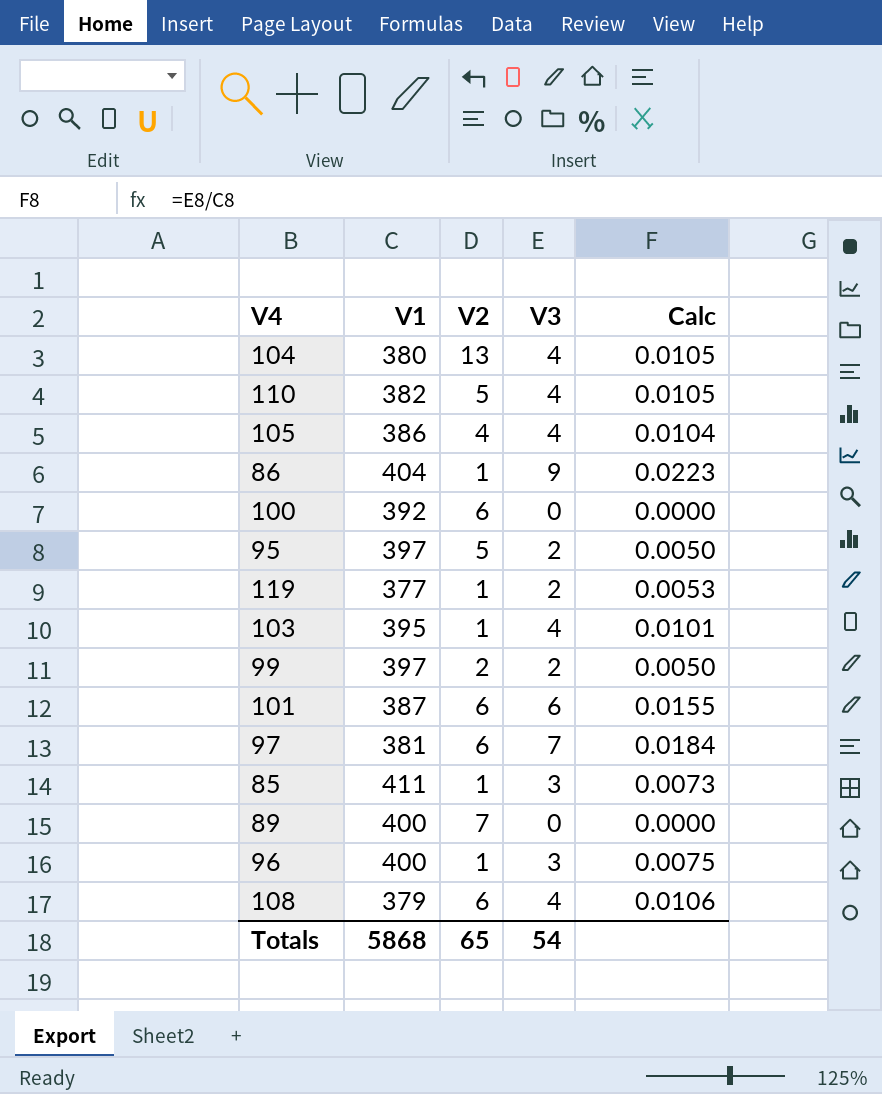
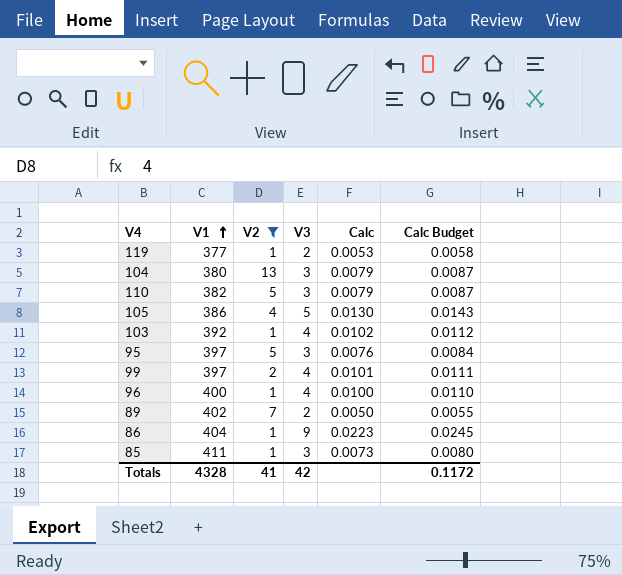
filter: none -> V2 != 6
row order: none -> V1 ascending
column Calc Budget | formula: none -> [Calc] * 1.1
104 | V3: 4 -> 3
104 | Calc: 0.0105 -> 0.0079
110 | V3: 4 -> 3
110 | Calc: 0.0105 -> 0.0079
105 | V3: 4 -> 5
105 | Calc: 0.0104 -> 0.0130
103 | V1: 395 -> 392
103 | Calc: 0.0101 -> 0.0102
95 | V3: 2 -> 3
95 | Calc: 0.0050 -> 0.0076
99 | V3: 2 -> 4
99 | Calc: 0.0050 -> 0.0101
96 | V3: 3 -> 4
96 | Calc: 0.0075 -> 0.0100
89 | V1: 400 -> 402
89 | V3: 0 -> 2
89 | Calc: 0.0000 -> 0.0050
Totals | V1: 5868 -> 4328
Totals | V2: 65 -> 41
Totals | V3: 54 -> 42

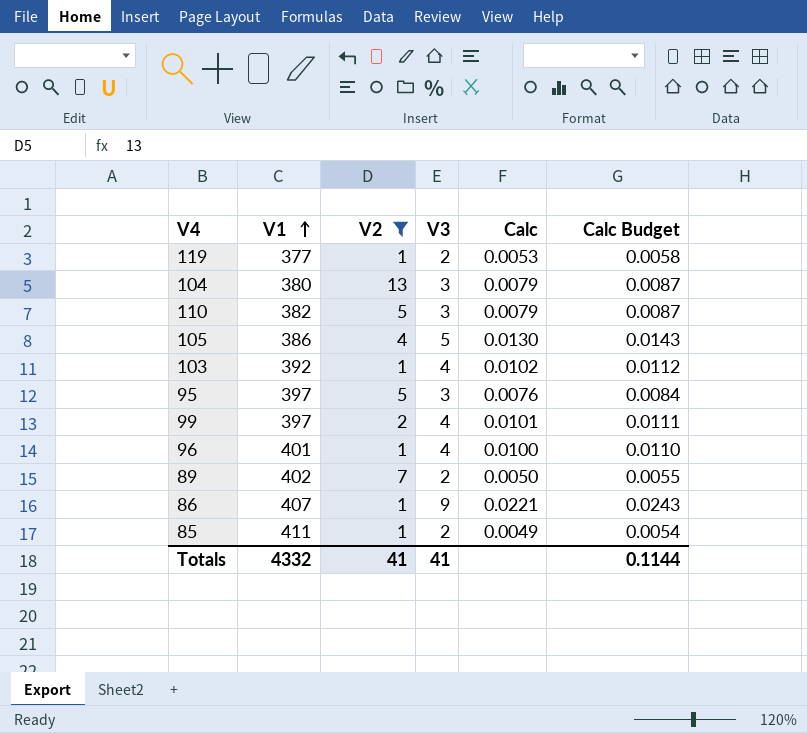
96 | V1: 400 -> 401
86 | V1: 404 -> 407
86 | Calc: 0.0223 -> 0.0221
86 | Calc Budget: 0.0245 -> 0.0243
85 | V3: 3 -> 2
85 | Calc: 0.0073 -> 0.0049
85 | Calc Budget: 0.0080 -> 0.0054
Totals | V1: 4328 -> 4332
Totals | V3: 42 -> 41
Totals | Calc Budget: 0.1172 -> 0.1144

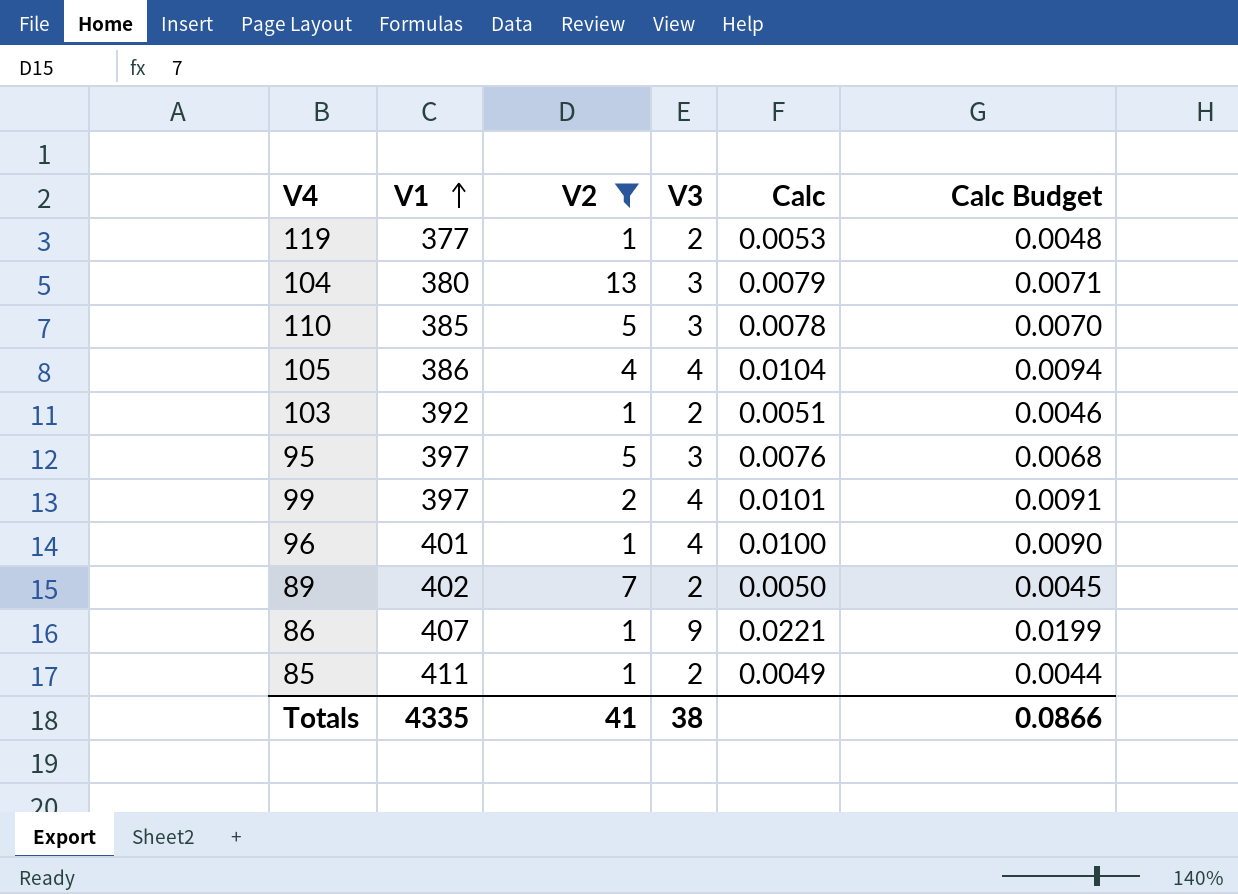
column Calc Budget | formula: [Calc] * 1.1 -> [Calc] * 0.9
110 | V1: 382 -> 385
110 | Calc: 0.0079 -> 0.0078
105 | V3: 5 -> 4
105 | Calc: 0.0130 -> 0.0104
103 | V3: 4 -> 2
103 | Calc: 0.0102 -> 0.0051
Totals | V1: 4332 -> 4335
Totals | V3: 41 -> 38
Totals | Calc Budget: 0.1144 -> 0.0866

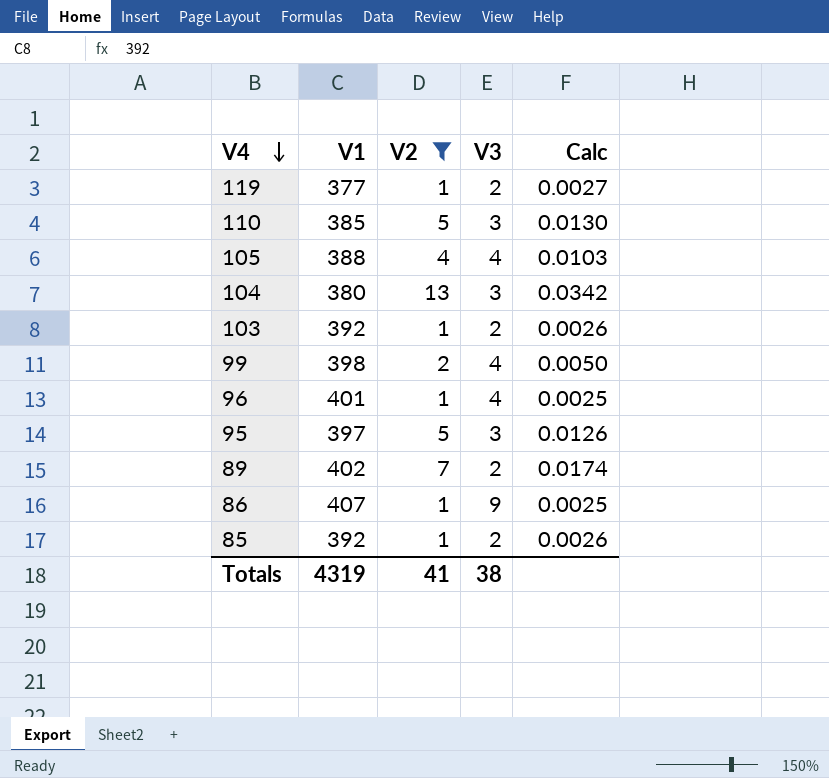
row order: V1 ascending -> V4 descending
column Calc Budget | formula: [Calc] * 0.9 -> none
column Calc | formula: [V3] / [V1] -> [V2] / [V1]
105 | V1: 386 -> 388
99 | V1: 397 -> 398
85 | V1: 411 -> 392
Totals | V1: 4335 -> 4319

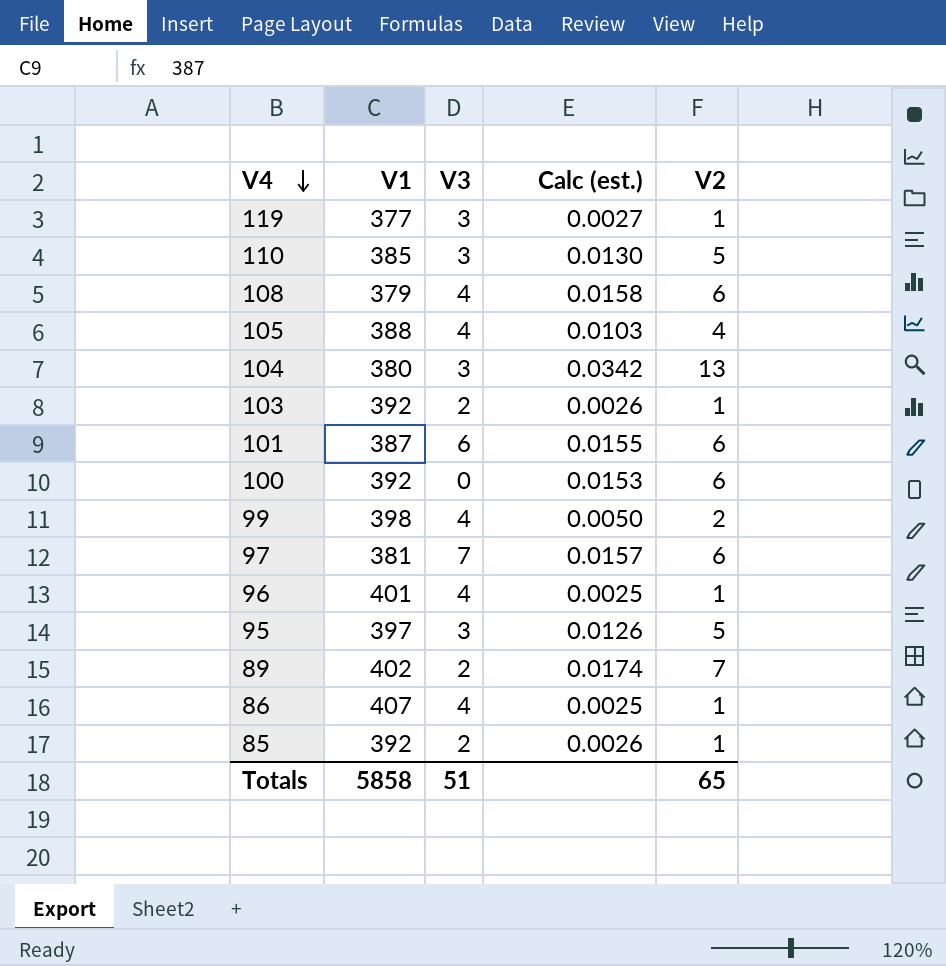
filter: V2 != 6 -> none
column name: Calc -> Calc (est.)
column V2 | position: 3 -> 5
119 | V3: 2 -> 3
86 | V3: 9 -> 4
Totals | V1: 4319 -> 5858
Totals | V3: 38 -> 51
Totals | V2: 41 -> 65

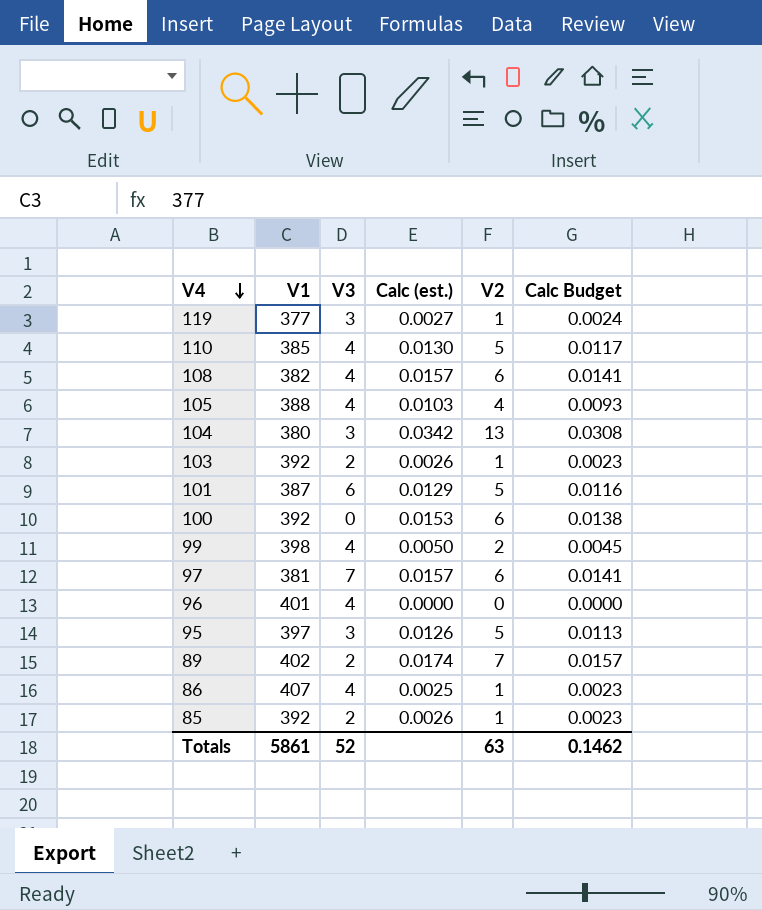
column Calc Budget | formula: none -> [Calc (est.)] * 0.9
110 | V3: 3 -> 4
108 | V1: 379 -> 382
108 | Calc (est.): 0.0158 -> 0.0157
101 | Calc (est.): 0.0155 -> 0.0129
101 | V2: 6 -> 5
96 | Calc (est.): 0.0025 -> 0.0000
96 | V2: 1 -> 0
Totals | V1: 5858 -> 5861
Totals | V3: 51 -> 52
Totals | V2: 65 -> 63

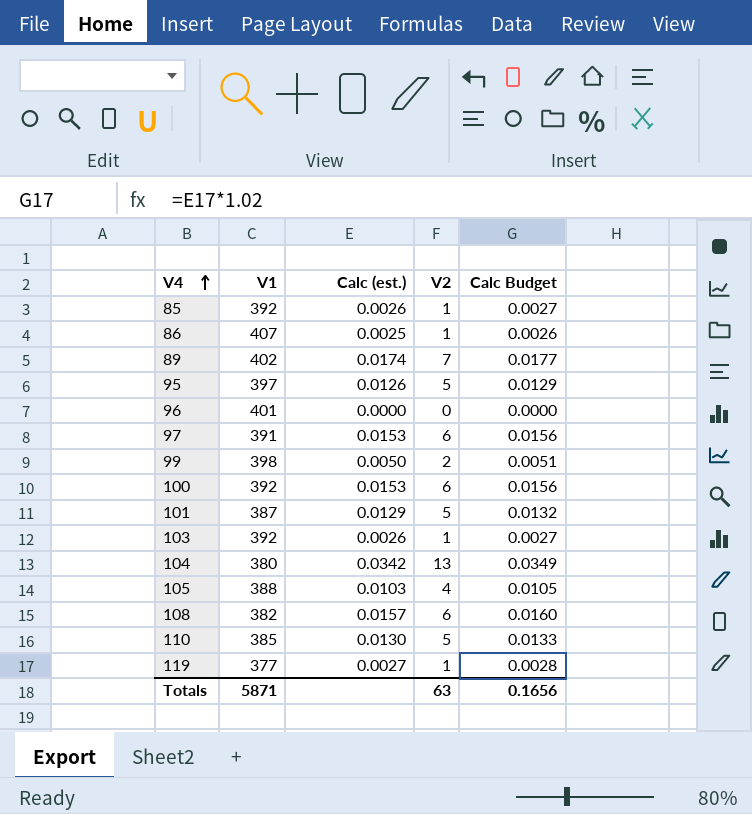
row order: V4 descending -> V4 ascending
column V3 | position: 3 -> none
column Calc Budget | formula: [Calc (est.)] * 0.9 -> [Calc (est.)] * 1.02
97 | V1: 381 -> 391
97 | Calc (est.): 0.0157 -> 0.0153
Totals | V1: 5861 -> 5871
Totals | Calc Budget: 0.1462 -> 0.1656

